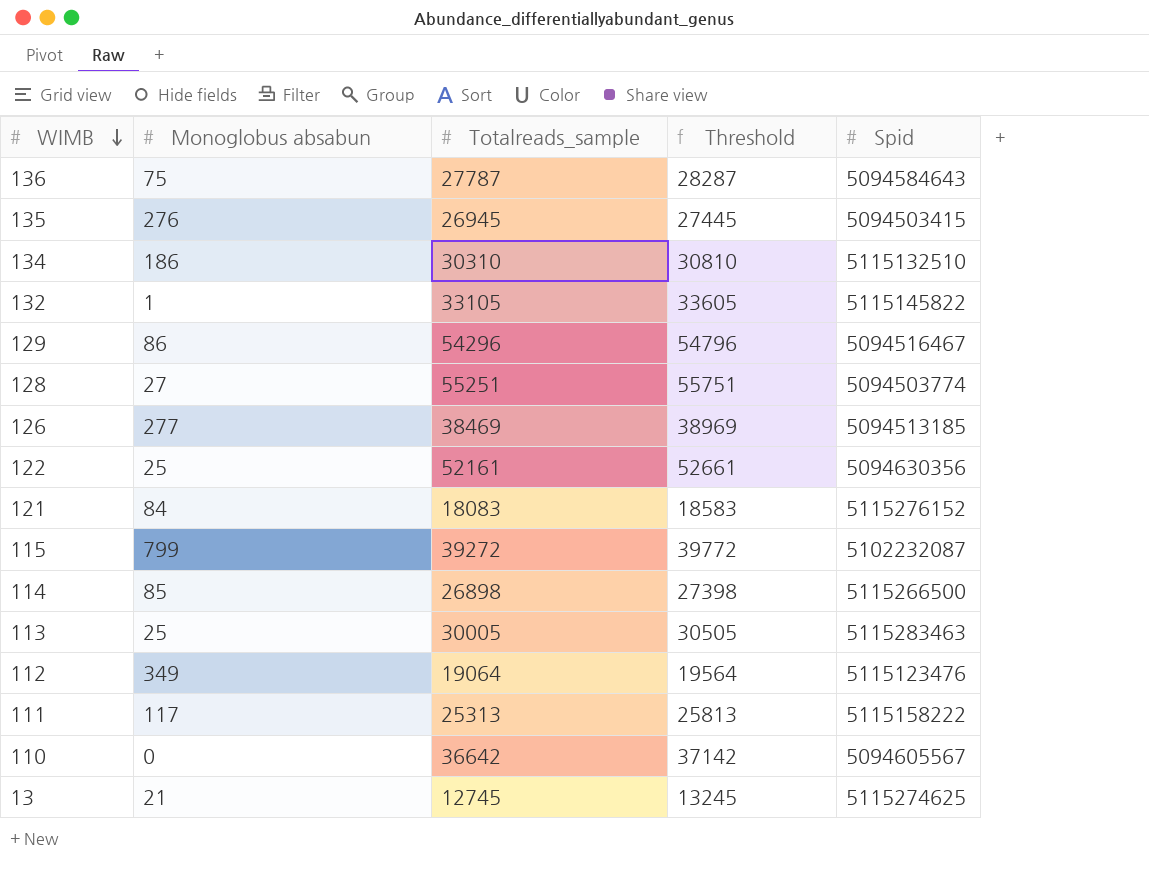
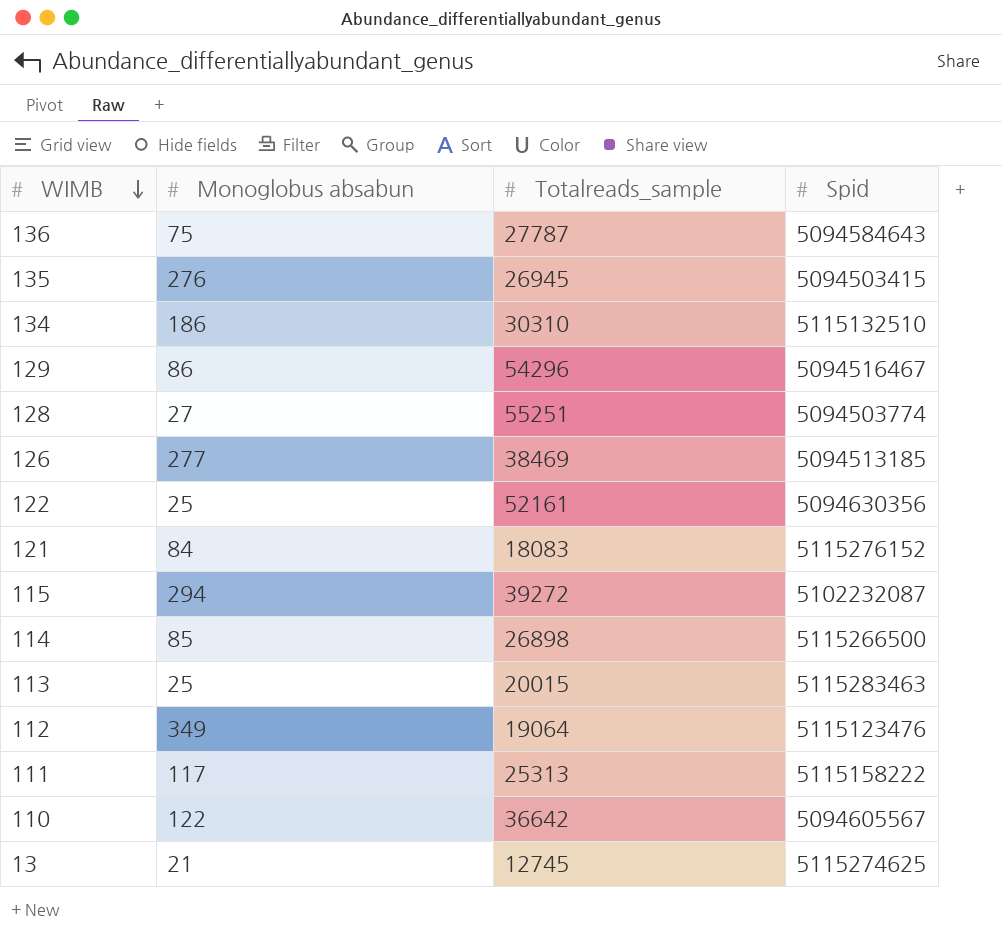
column Threshold | formula: [Totalreads_sample] + 500 -> none
row 132: 1 | 33105 | 33605 | 5115145822 -> none
115 | Monoglobus absabun: 799 -> 294
113 | Totalreads_sample: 30005 -> 20015
110 | Monoglobus absabun: 0 -> 122

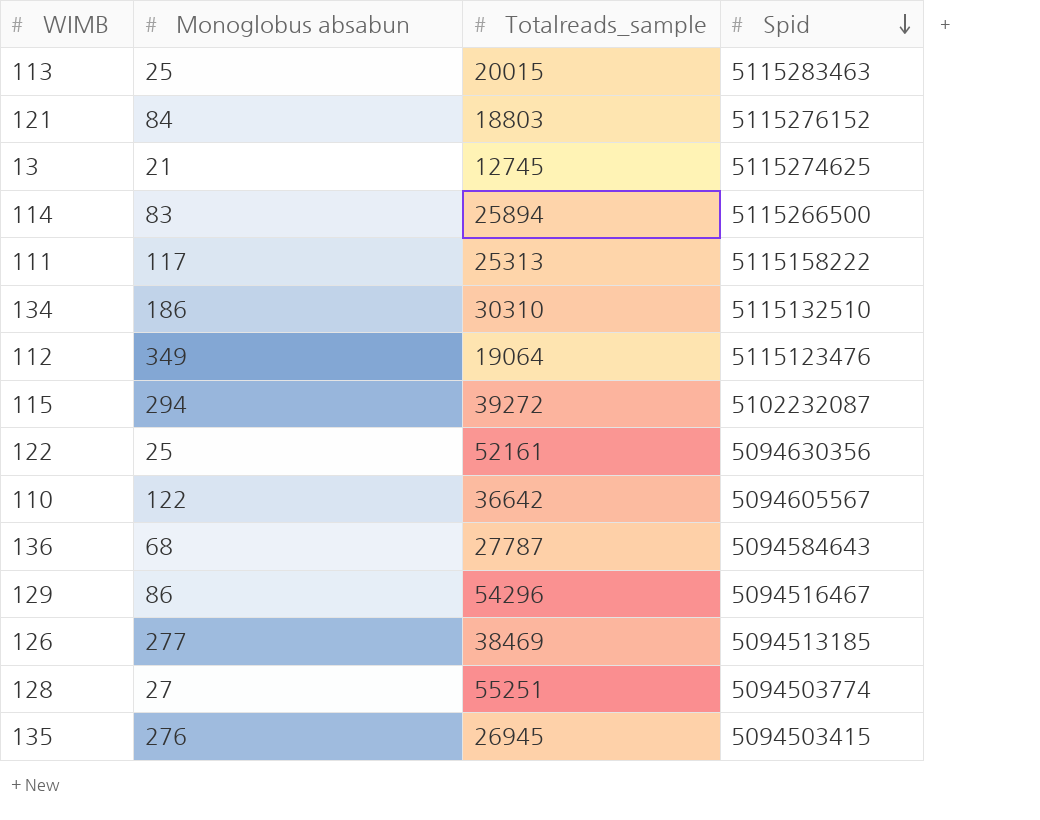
row order: WIMB descending -> Spid descending
121 | Totalreads_sample: 18083 -> 18803
114 | Monoglobus absabun: 85 -> 83
114 | Totalreads_sample: 26898 -> 25894
136 | Monoglobus absabun: 75 -> 68

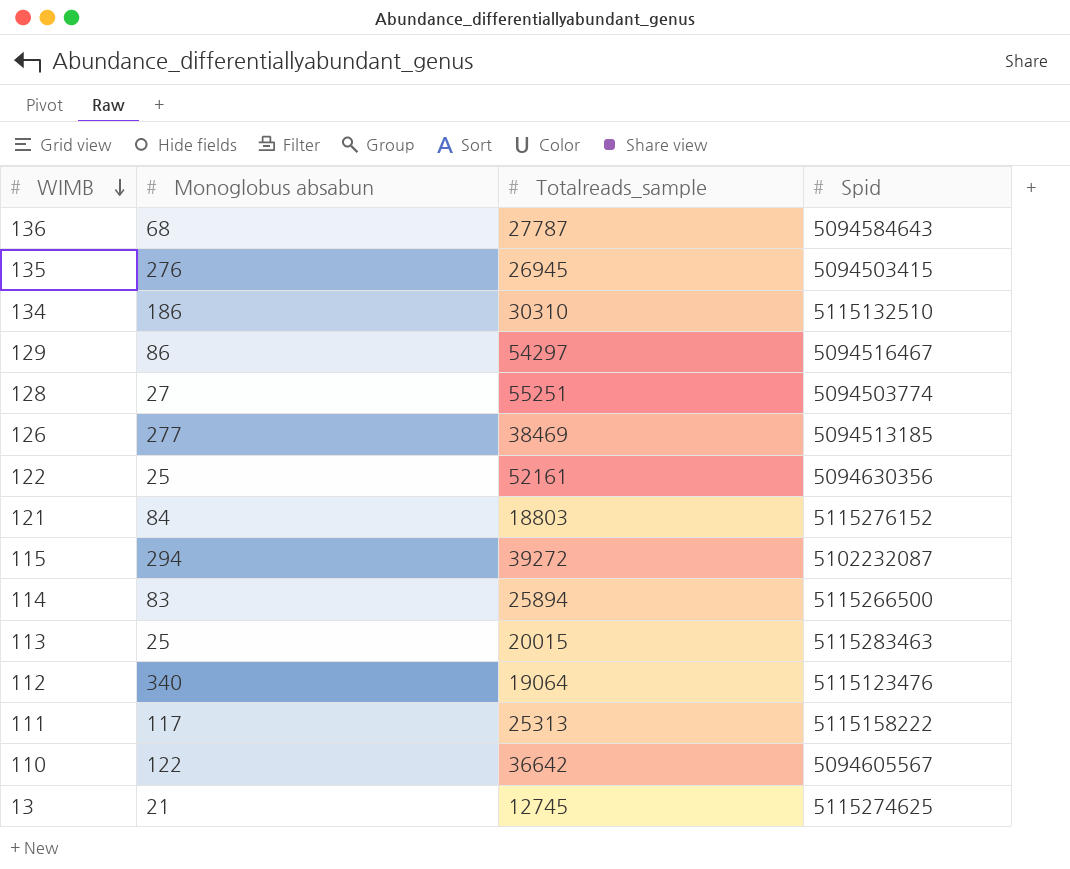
row order: Spid descending -> WIMB descending
129 | Totalreads_sample: 54296 -> 54297
112 | Monoglobus absabun: 349 -> 340

